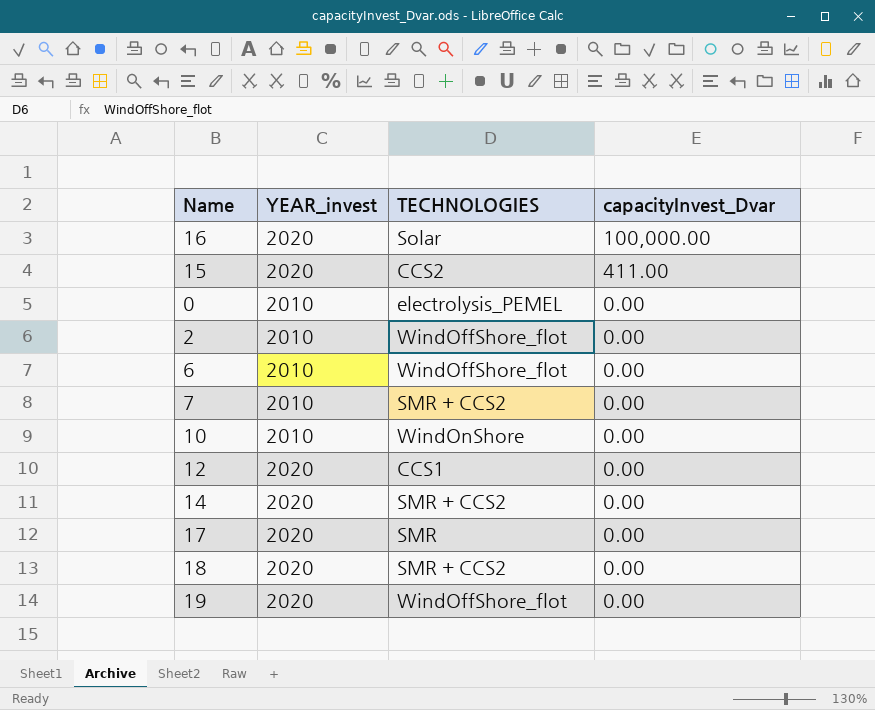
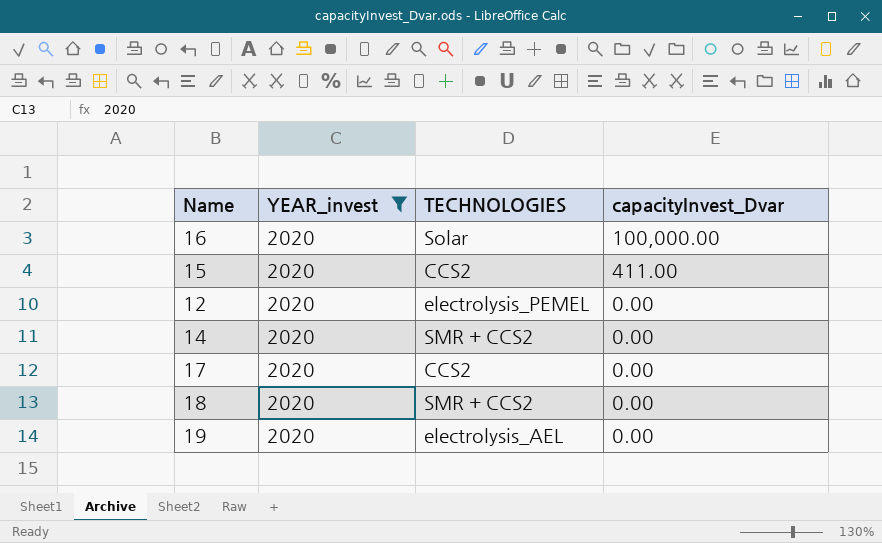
filter: none -> YEAR_invest = 2020
12 | TECHNOLOGIES: CCS1 -> electrolysis_PEMEL
17 | TECHNOLOGIES: SMR -> CCS2
19 | TECHNOLOGIES: WindOffShore_flot -> electrolysis_AEL

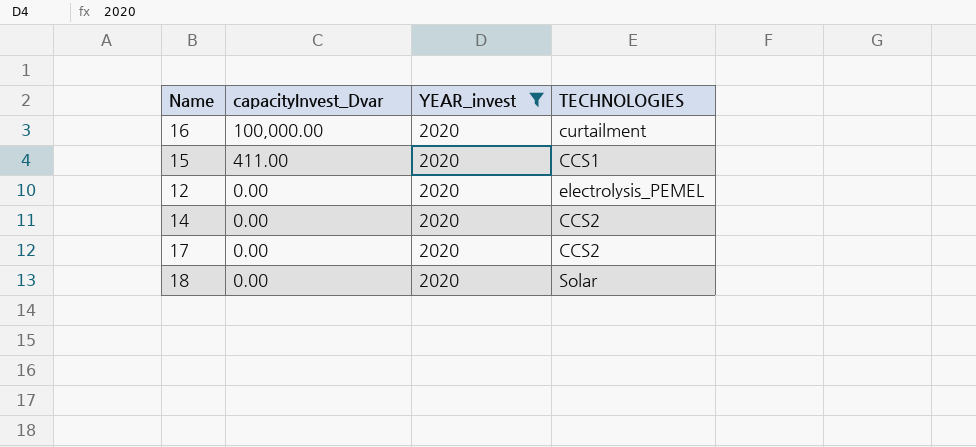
column capacityInvest_Dvar | position: 4 -> 2
row 19: 2020 | electrolysis_AEL | 0.00 -> none
16 | TECHNOLOGIES: Solar -> curtailment
15 | TECHNOLOGIES: CCS2 -> CCS1
14 | TECHNOLOGIES: SMR + CCS2 -> CCS2
18 | TECHNOLOGIES: SMR + CCS2 -> Solar

